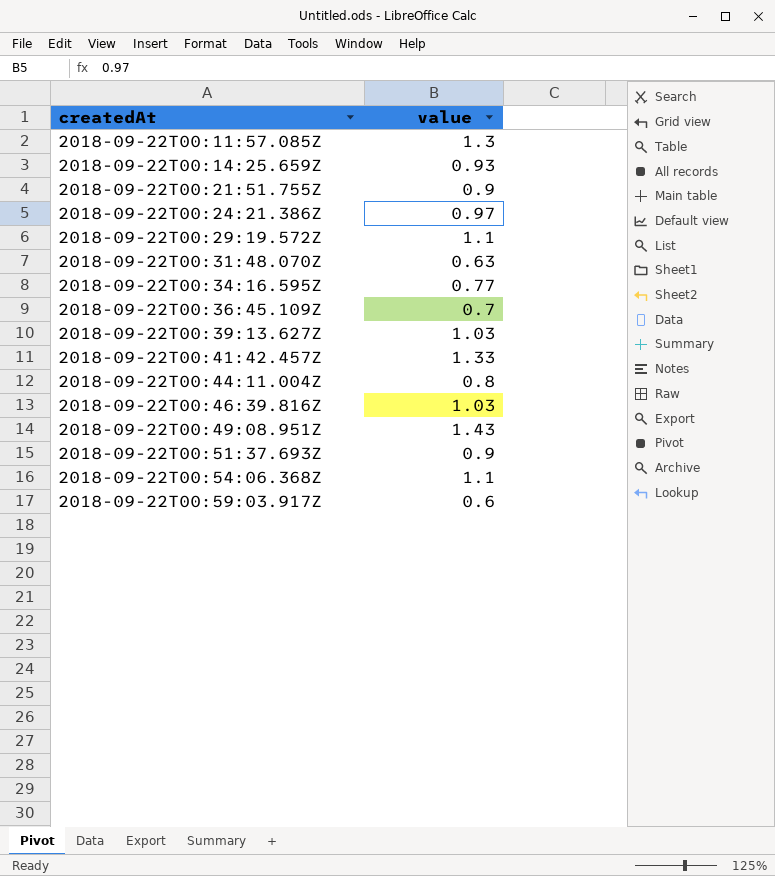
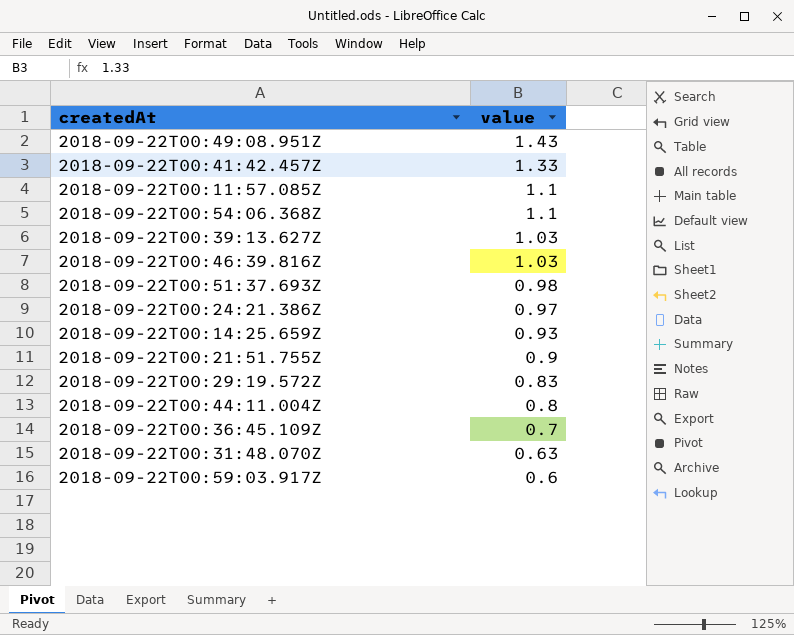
row order: createdAt ascending -> value descending
row 2018-09-22T00:34:16.595Z: 0.77 -> none
2018-09-22T00:11:57.085Z | value: 1.3 -> 1.1
2018-09-22T00:51:37.693Z | value: 0.9 -> 0.98
2018-09-22T00:29:19.572Z | value: 1.1 -> 0.83

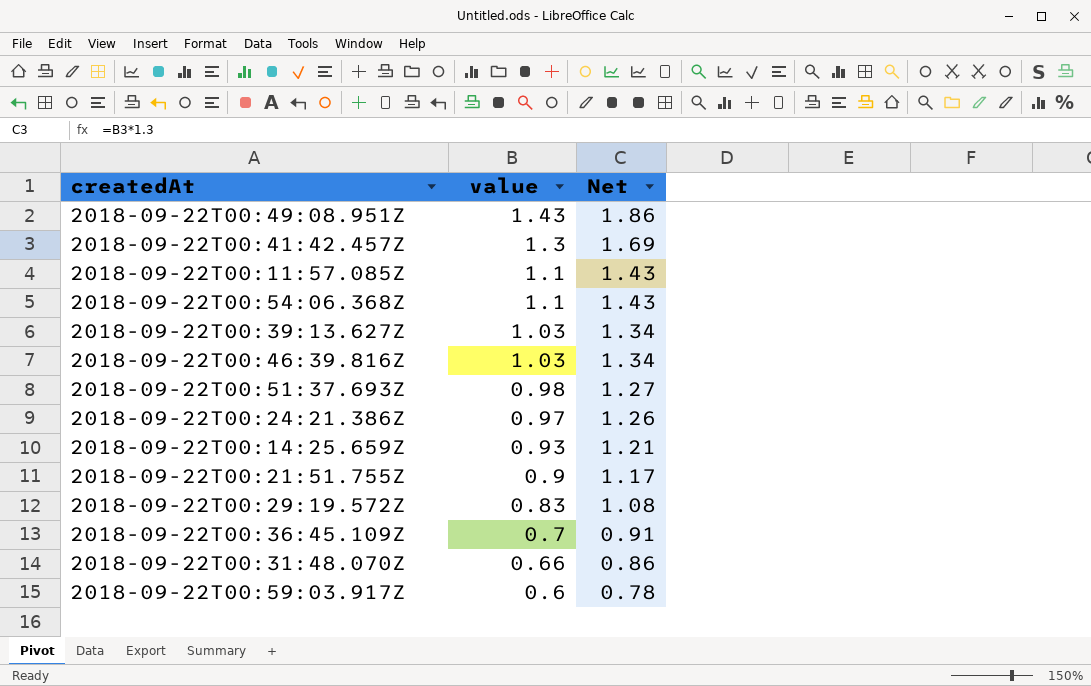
column Net | formula: none -> [value] * 1.3
row 2018-09-22T00:44:11.004Z: 0.8 -> none
2018-09-22T00:41:42.457Z | value: 1.33 -> 1.3
2018-09-22T00:31:48.070Z | value: 0.63 -> 0.66

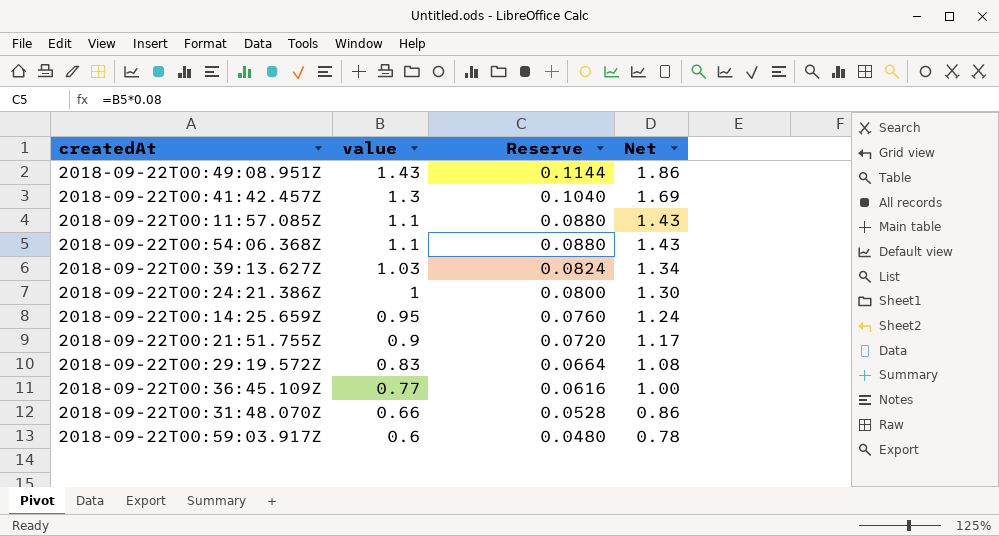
column Reserve | formula: none -> [value] * 0.08
row 2018-09-22T00:46:39.816Z: 1.03 | 1.34 -> none
row 2018-09-22T00:51:37.693Z: 0.98 | 1.27 -> none
2018-09-22T00:24:21.386Z | value: 0.97 -> 1
2018-09-22T00:24:21.386Z | Net: 1.26 -> 1.30
2018-09-22T00:14:25.659Z | value: 0.93 -> 0.95
2018-09-22T00:14:25.659Z | Net: 1.21 -> 1.24
2018-09-22T00:36:45.109Z | value: 0.7 -> 0.77
2018-09-22T00:36:45.109Z | Net: 0.91 -> 1.00

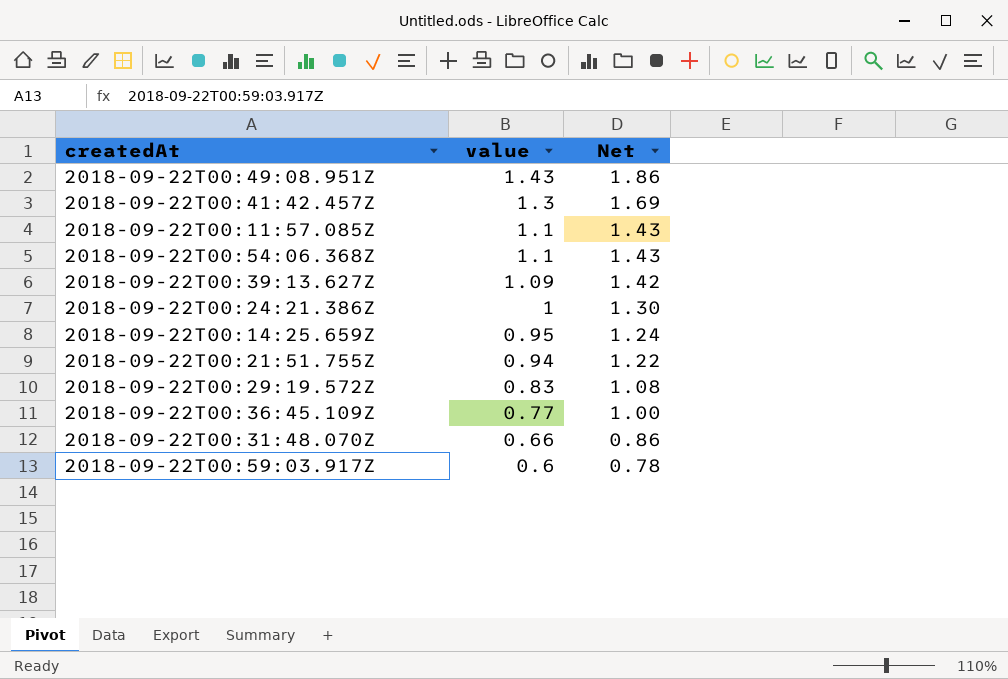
column Reserve | formula: [value] * 0.08 -> none
2018-09-22T00:39:13.627Z | value: 1.03 -> 1.09
2018-09-22T00:39:13.627Z | Net: 1.34 -> 1.42
2018-09-22T00:21:51.755Z | value: 0.9 -> 0.94
2018-09-22T00:21:51.755Z | Net: 1.17 -> 1.22

